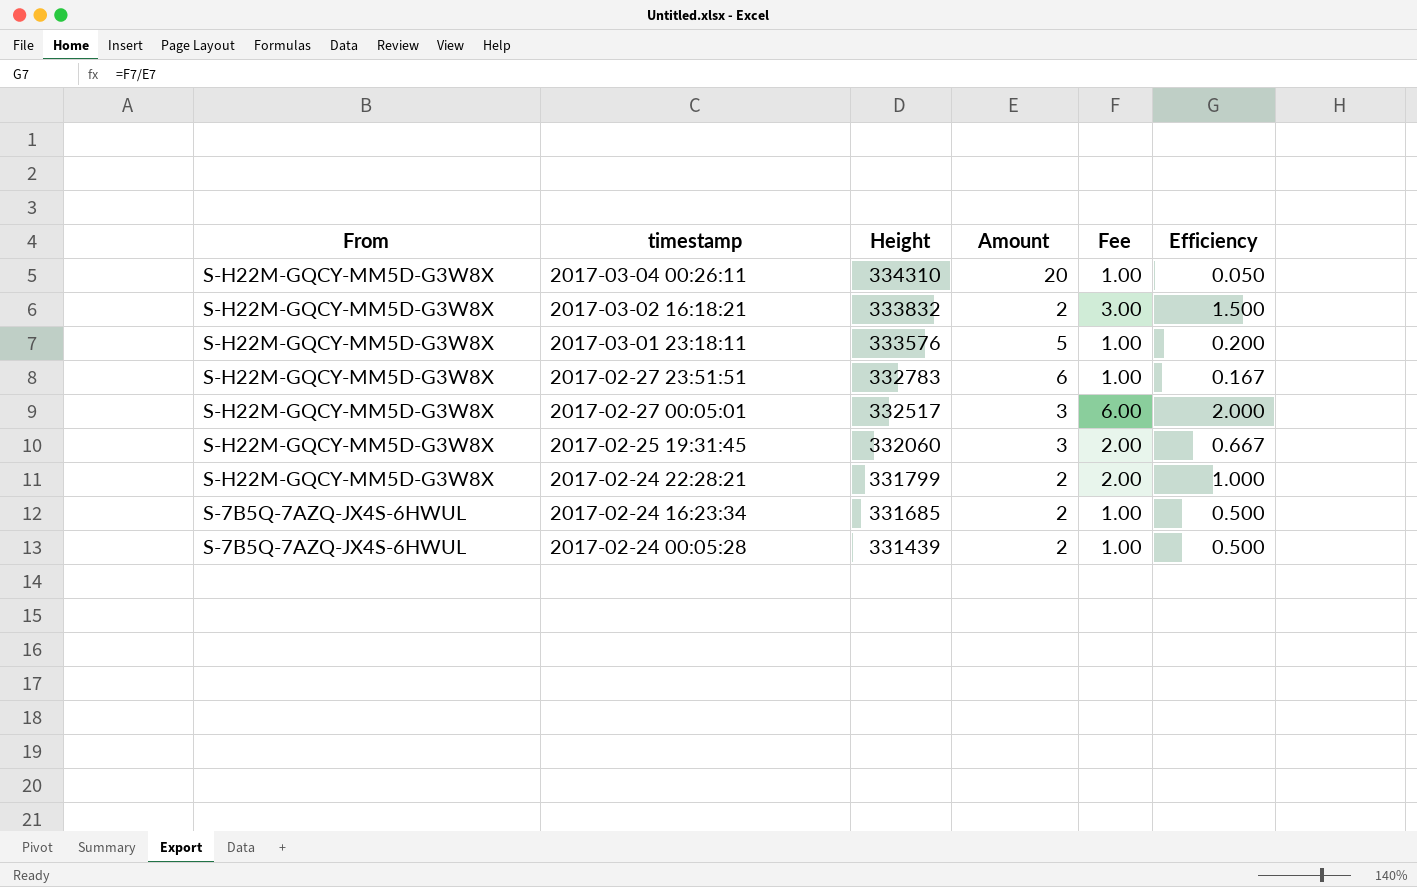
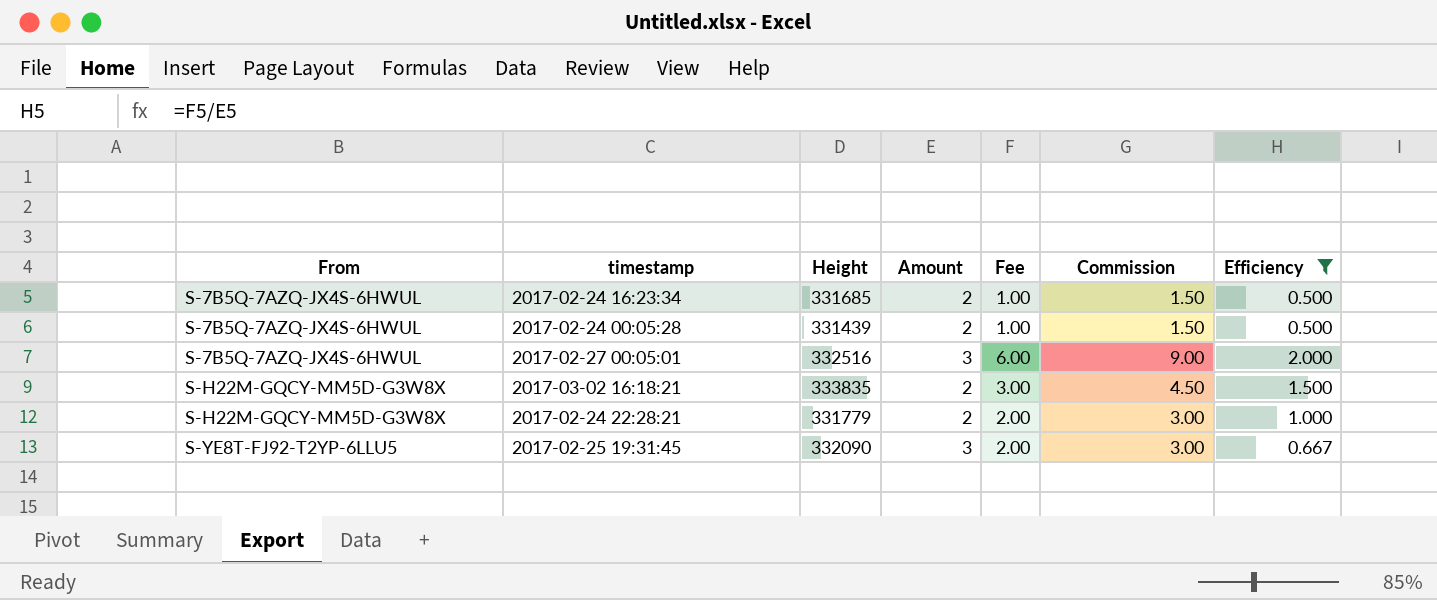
filter: none -> Efficiency >= 0.500
row order: From descending -> From ascending
column Commission | formula: none -> [Fee] * 1.5
2017-02-27 00:05:01 | From: S-H22M-GQCY-MM5D-G3W8X -> S-7B5Q-7AZQ-JX4S-6HWUL
2017-02-27 00:05:01 | Height: 332517 -> 332516
2017-03-02 16:18:21 | Height: 333832 -> 333835
2017-02-24 22:28:21 | Height: 331799 -> 331779
2017-02-25 19:31:45 | From: S-H22M-GQCY-MM5D-G3W8X -> S-YE8T-FJ92-T2YP-6LLU5
2017-02-25 19:31:45 | Height: 332060 -> 332090

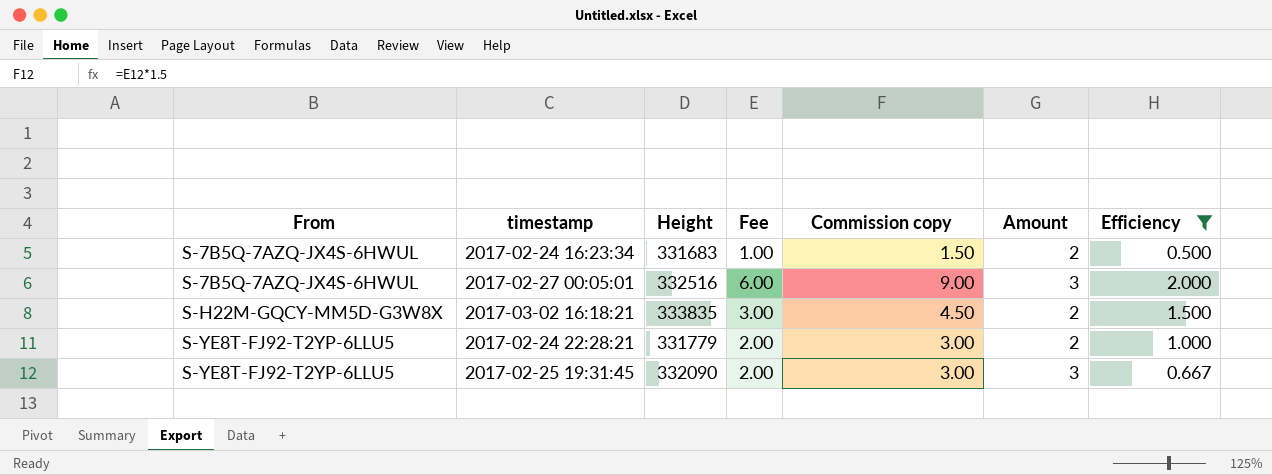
column name: Commission -> Commission copy
column Amount | position: 4 -> 6
row 2017-02-24 00:05:28: S-7B5Q-7AZQ-JX4S-6HWUL | 331439 | 2 | 1.00 | 1.50 | 0.500 -> none
2017-02-24 16:23:34 | Height: 331685 -> 331683
2017-02-24 22:28:21 | From: S-H22M-GQCY-MM5D-G3W8X -> S-YE8T-FJ92-T2YP-6LLU5

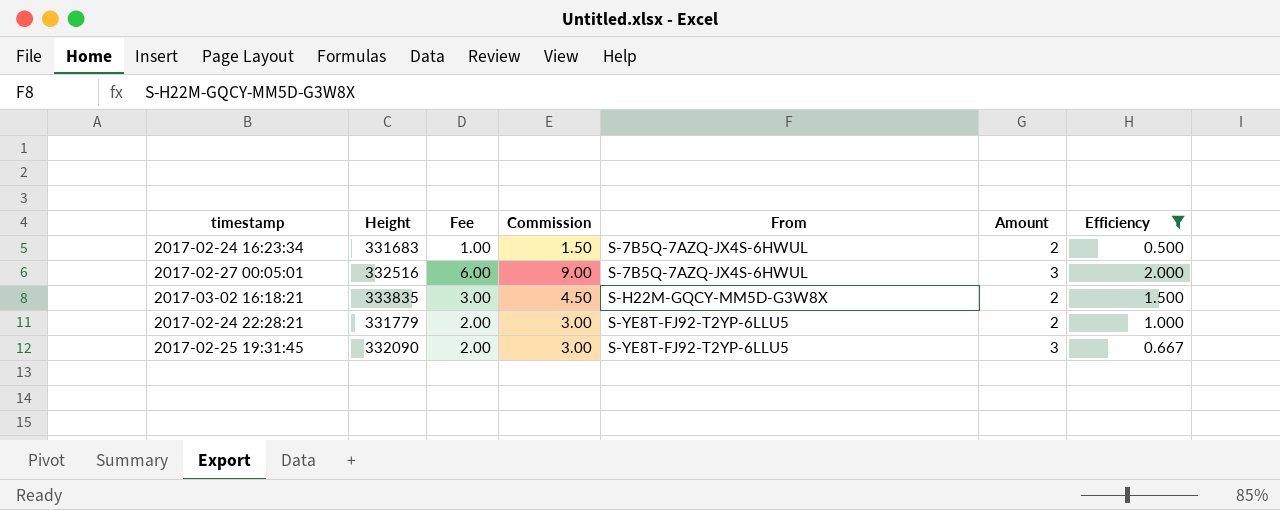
column name: Commission copy -> Commission
column From | position: 1 -> 5

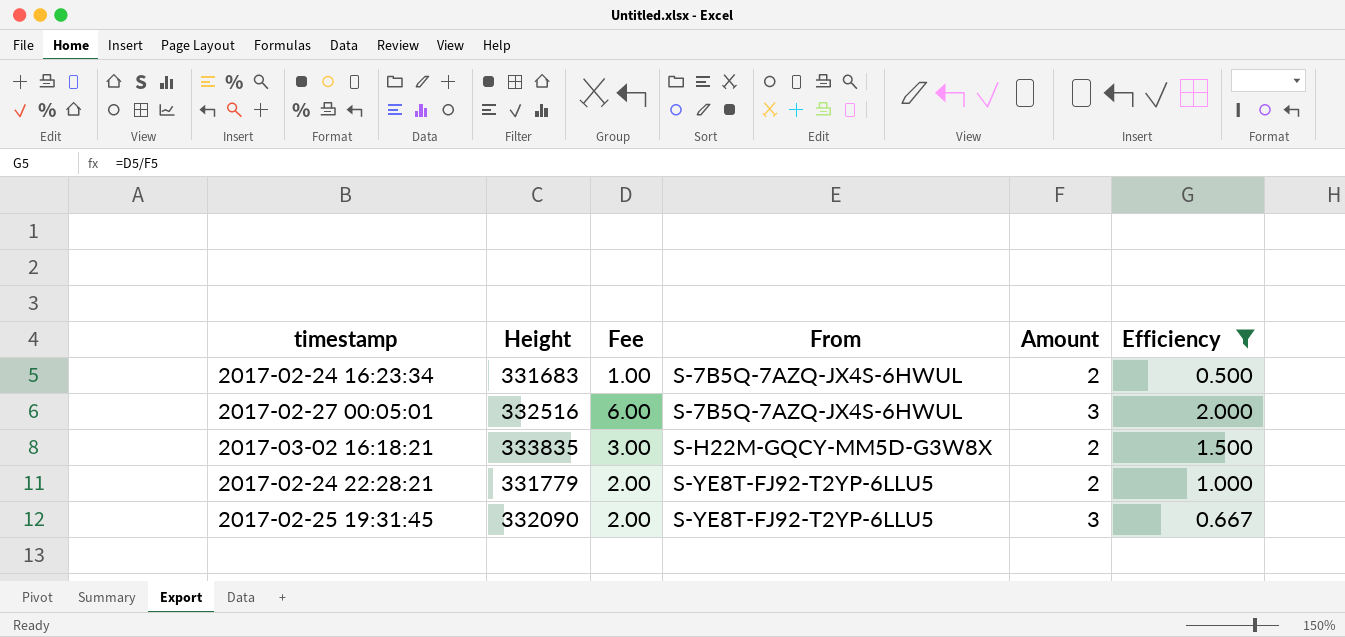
column Commission | formula: [Fee] * 1.5 -> none

